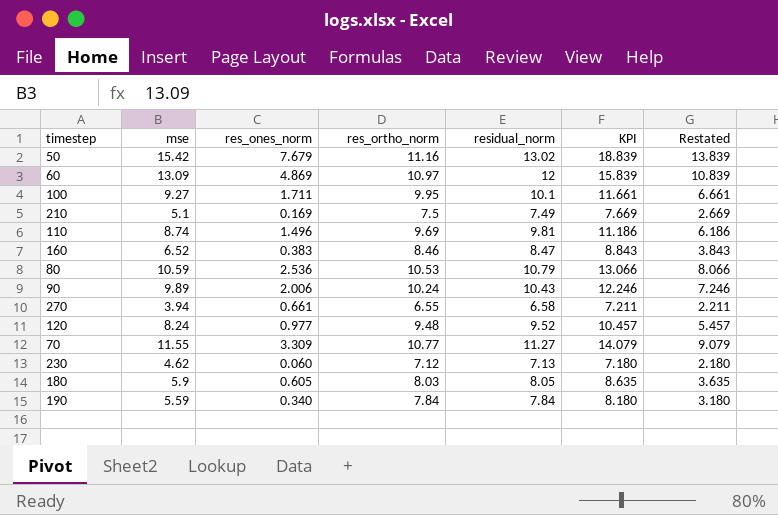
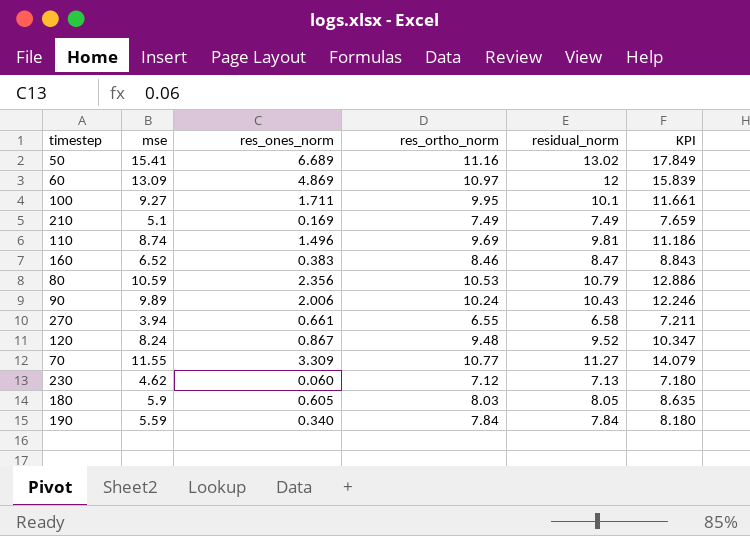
column Restated | formula: [KPI] - 5 -> none
50 | mse: 15.42 -> 15.41
50 | res_ones_norm: 7.679 -> 6.689
50 | KPI: 18.839 -> 17.849
210 | res_ortho_norm: 7.5 -> 7.49
210 | KPI: 7.669 -> 7.659
80 | res_ones_norm: 2.536 -> 2.356
80 | KPI: 13.066 -> 12.886
120 | res_ones_norm: 0.977 -> 0.867
120 | KPI: 10.457 -> 10.347

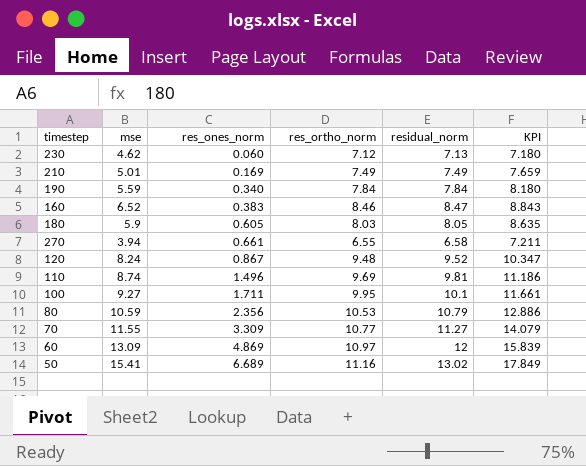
row order: none -> res_ones_norm ascending
row 90: 9.89 | 2.006 | 10.24 | 10.43 | 12.246 -> none
210 | mse: 5.1 -> 5.01

